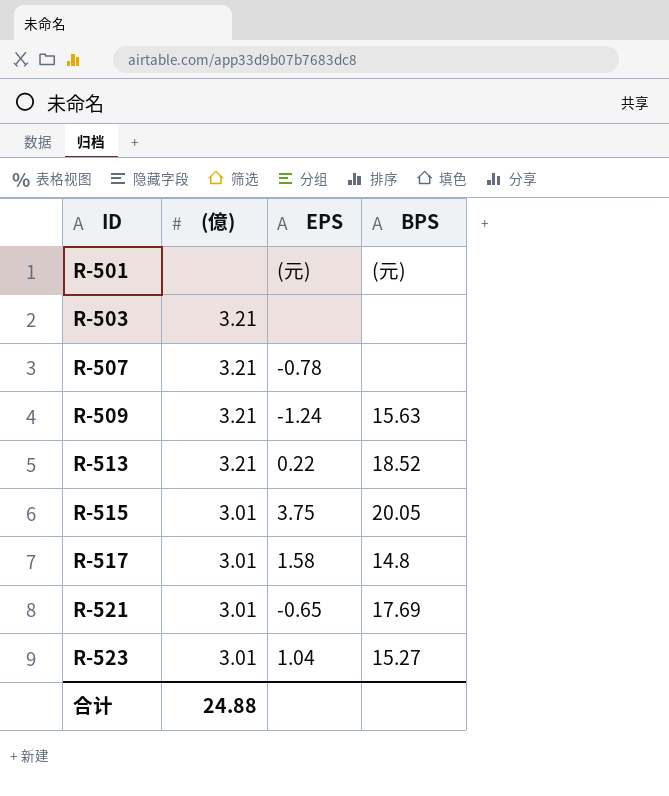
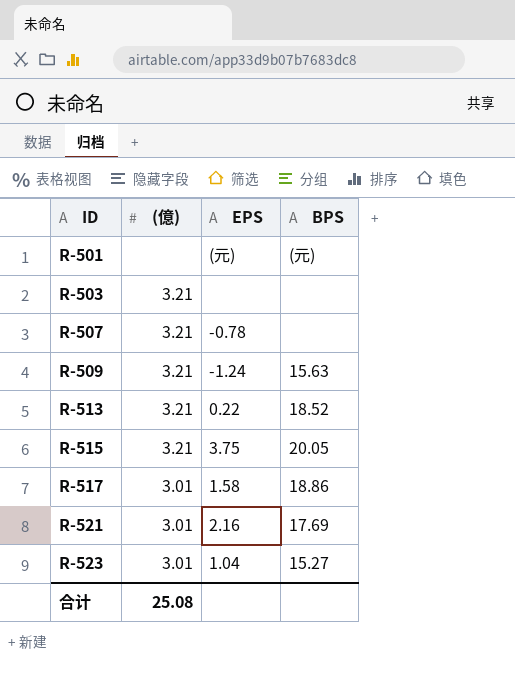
R-515 | (億): 3.01 -> 3.21
R-517 | BPS: 14.8 -> 18.86
R-521 | EPS: -0.65 -> 2.16
合计 | (億): 24.88 -> 25.08

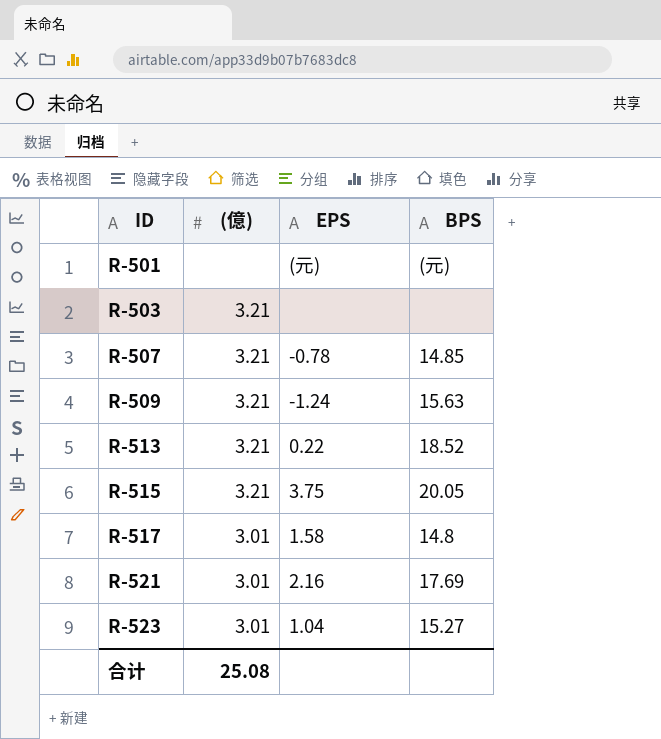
R-507 | BPS: none -> 14.85
R-517 | BPS: 18.86 -> 14.8

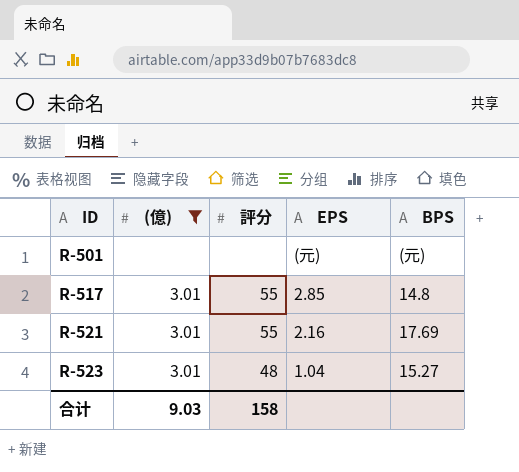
filter: none -> (億) != 3.21
column 評分 | position: none -> 3
R-517 | EPS: 1.58 -> 2.85
合计 | (億): 25.08 -> 9.03

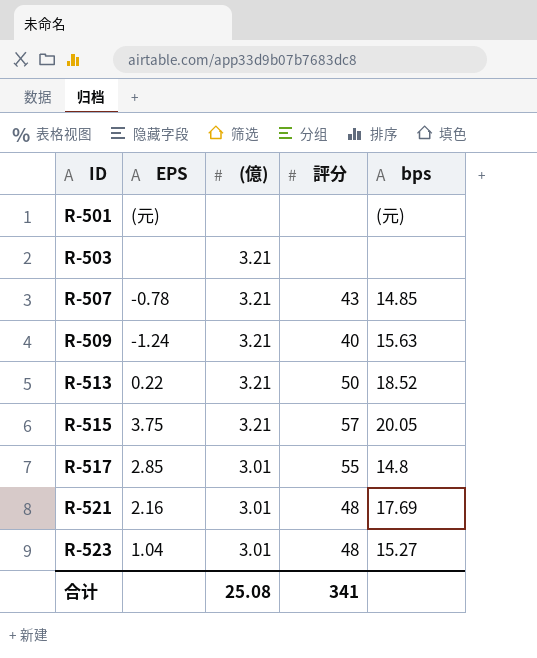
filter: (億) != 3.21 -> none
column EPS | position: 4 -> 2
column name: BPS -> bps
R-521 | 評分: 55 -> 48
合计 | (億): 9.03 -> 25.08
合计 | 評分: 158 -> 341

